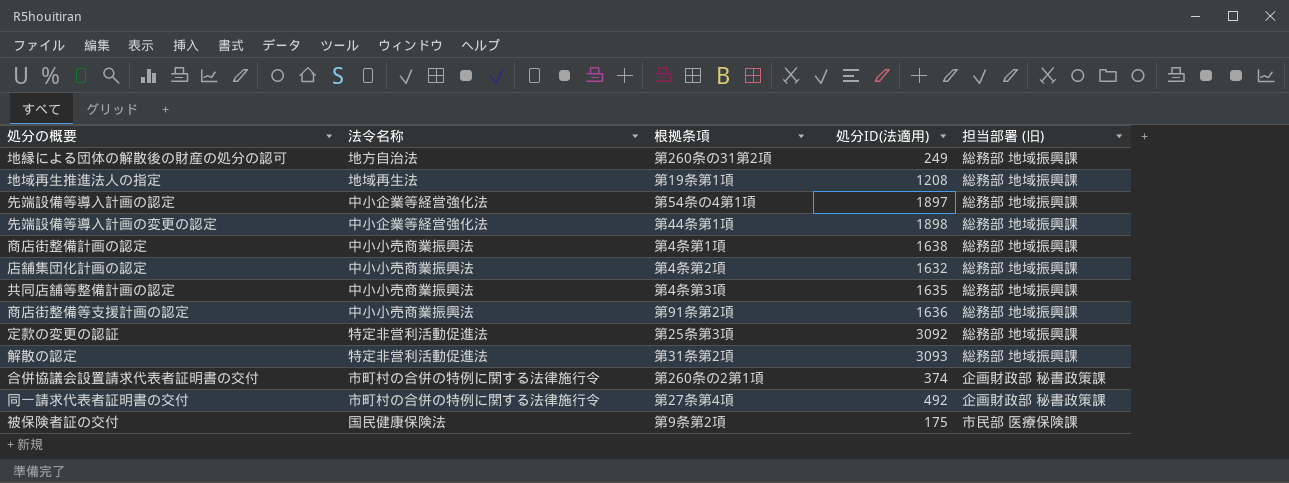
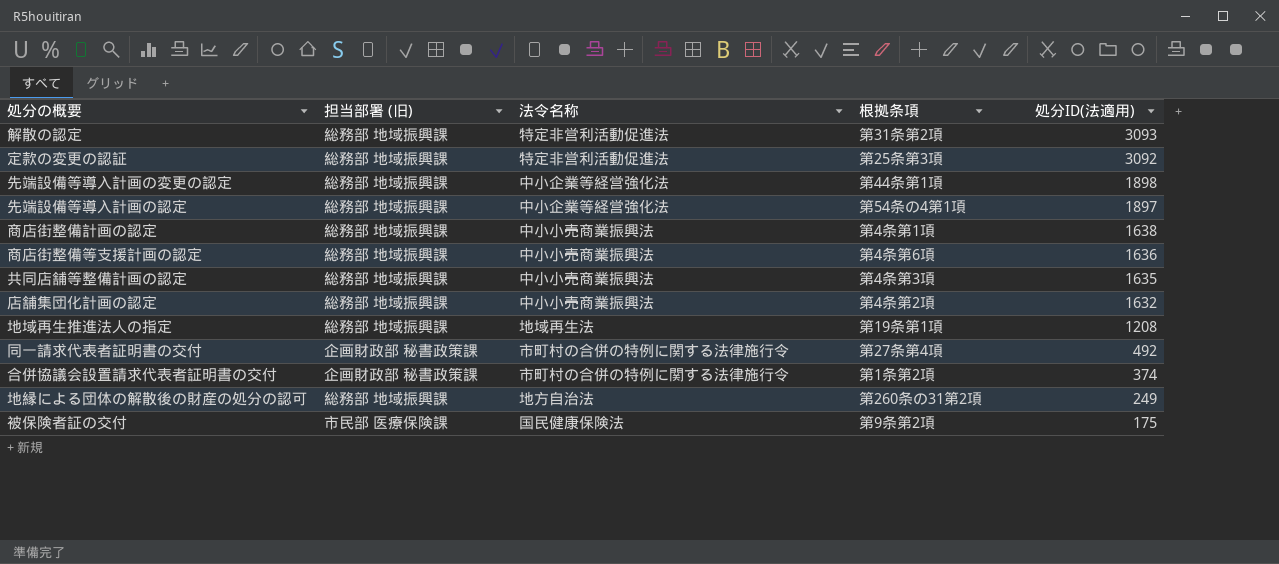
row order: none -> 処分ID(法適用) descending
column 担当部署 (旧) | position: 5 -> 2
商店街整備等支援計画の認定 | 根拠条項: 第91条第2項 -> 第4条第6項
合併協議会設置請求代表者証明書の交付 | 根拠条項: 第260条の2第1項 -> 第1条第2項

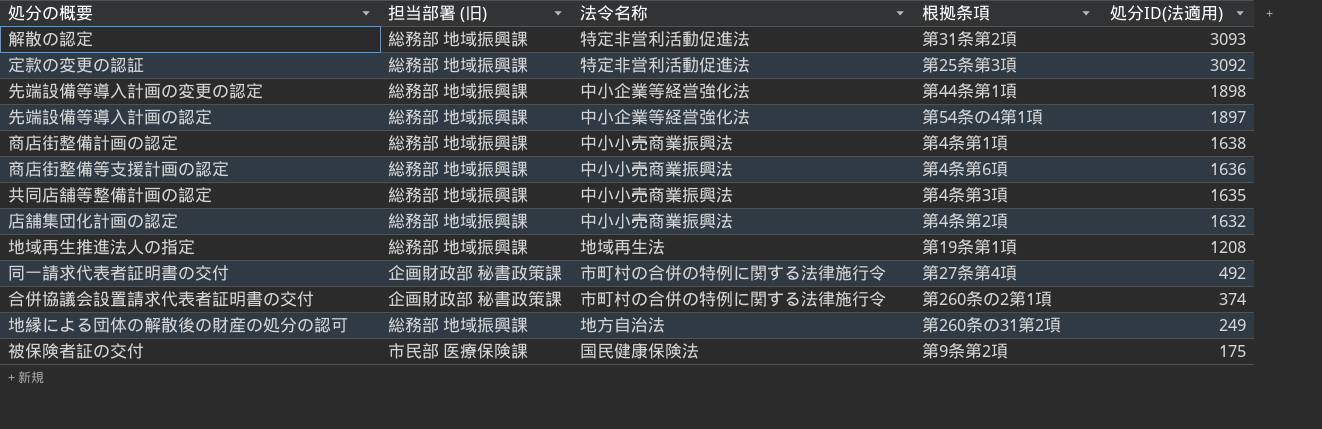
合併協議会設置請求代表者証明書の交付 | 根拠条項: 第1条第2項 -> 第260条の2第1項

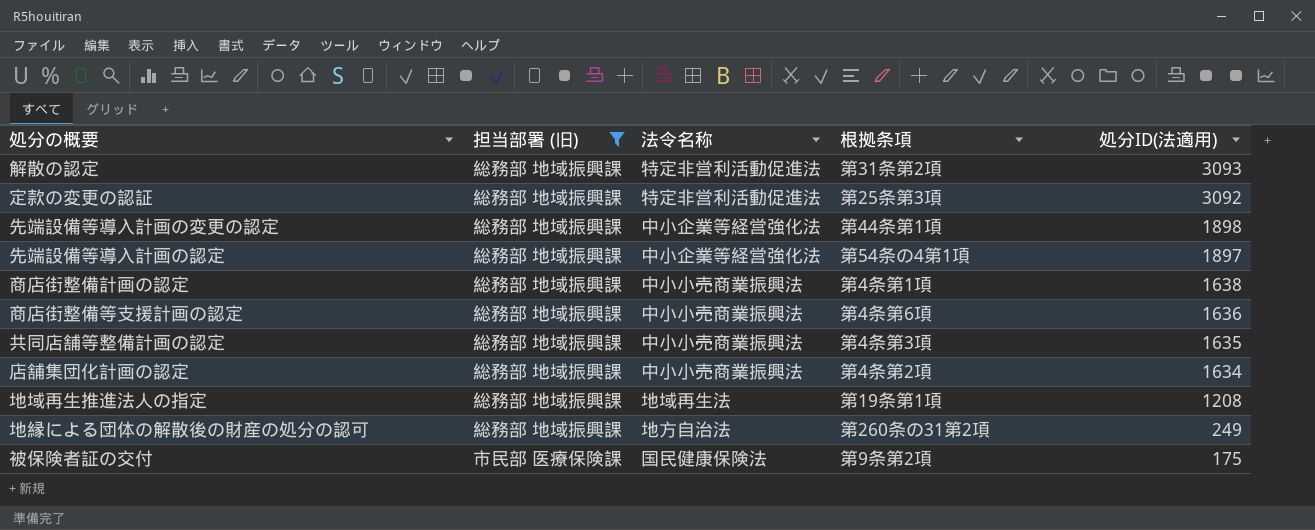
filter: none -> 担当部署 (旧) != 企画財政部 秘書政策課
店舗集団化計画の認定 | 処分ID(法適用): 1632 -> 1634

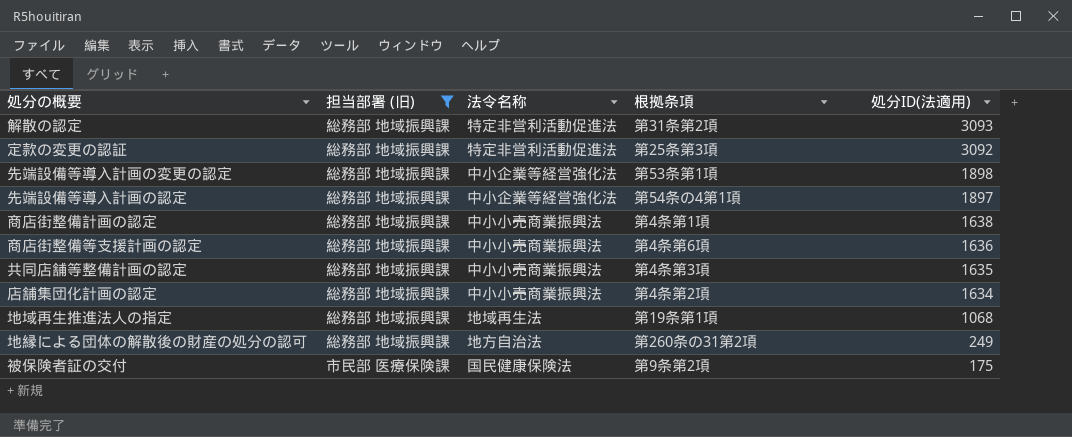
先端設備等導入計画の変更の認定 | 根拠条項: 第44条第1項 -> 第53条第1項
地域再生推進法人の指定 | 処分ID(法適用): 1208 -> 1068

